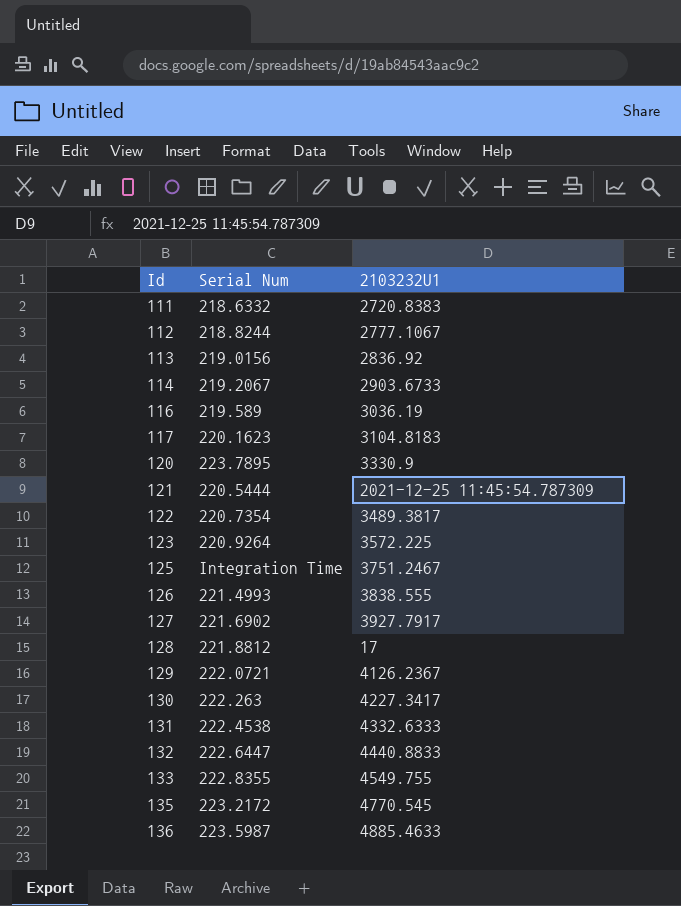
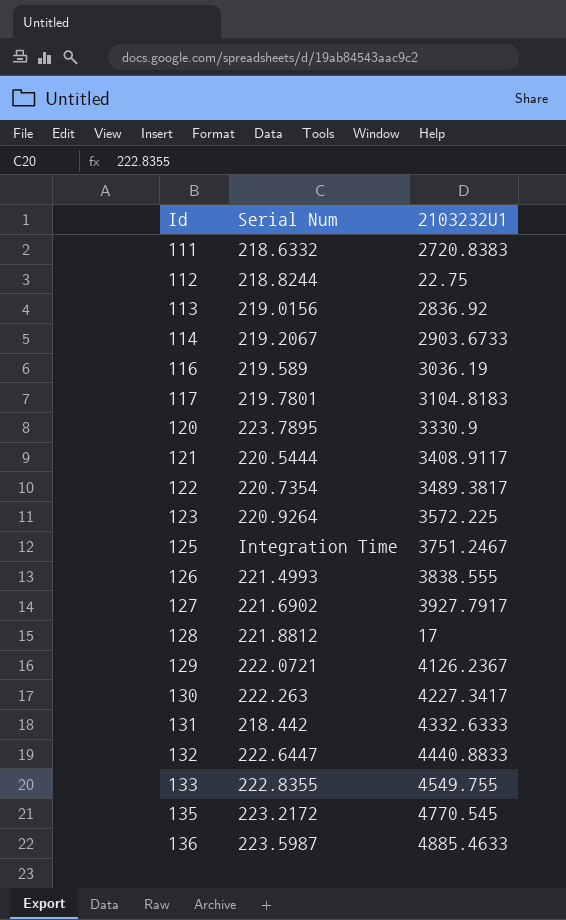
112 | 2103232U1: 2777.1067 -> 22.75
117 | Serial Num: 220.1623 -> 219.7801
121 | 2103232U1: 2021-12-25 11:45:54.787309 -> 3408.9117
131 | Serial Num: 222.4538 -> 218.442

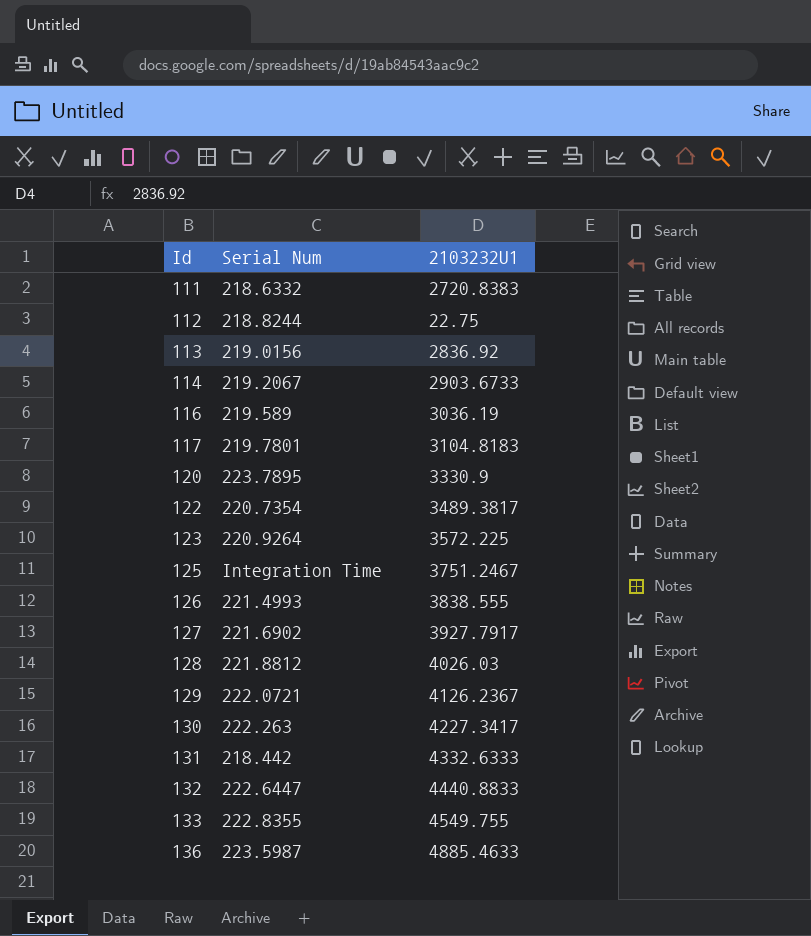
row 121: 220.5444 | 3408.9117 -> none
row 135: 223.2172 | 4770.545 -> none
128 | 2103232U1: 17 -> 4026.03

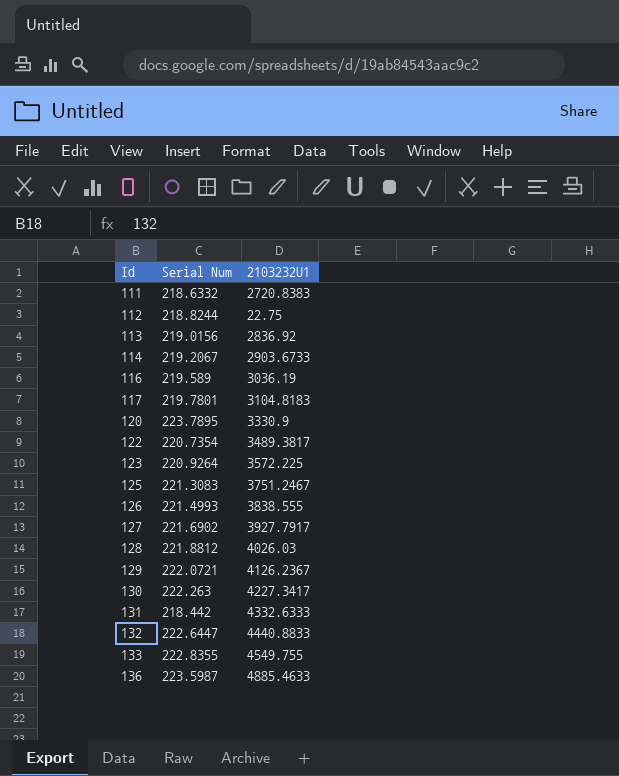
125 | Serial Num: Integration Time -> 221.3083

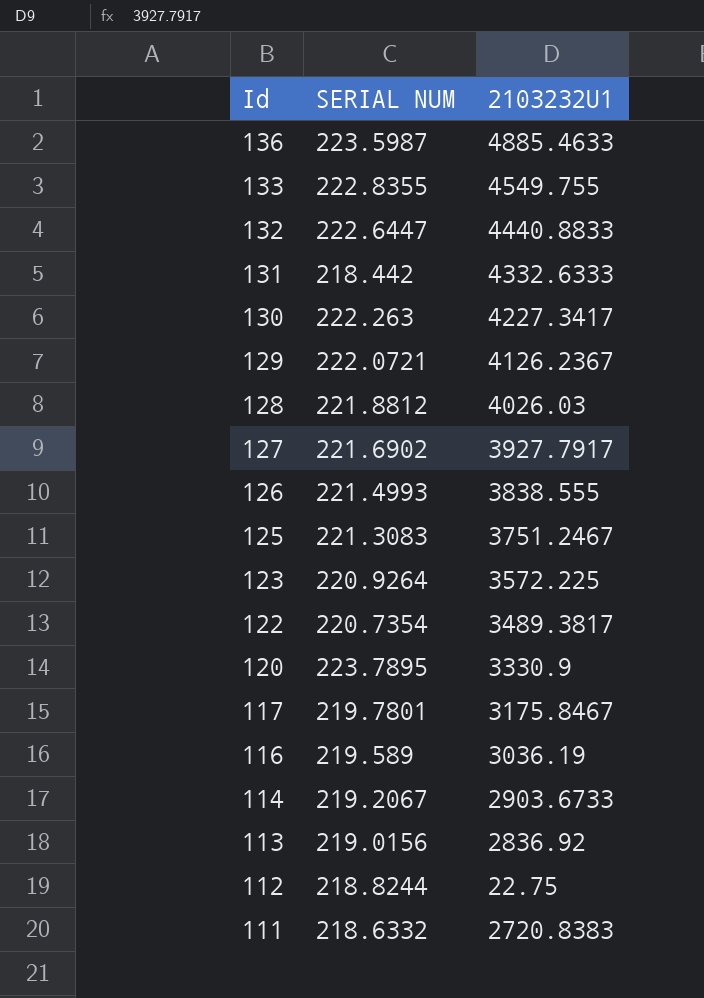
row order: Id ascending -> Id descending
column name: Serial Num -> SERIAL NUM
117 | 2103232U1: 3104.8183 -> 3175.8467

